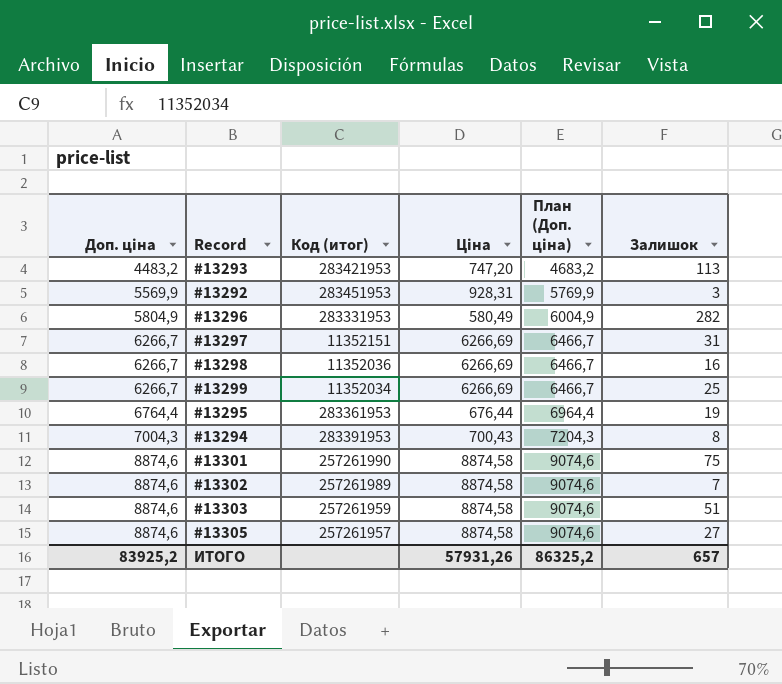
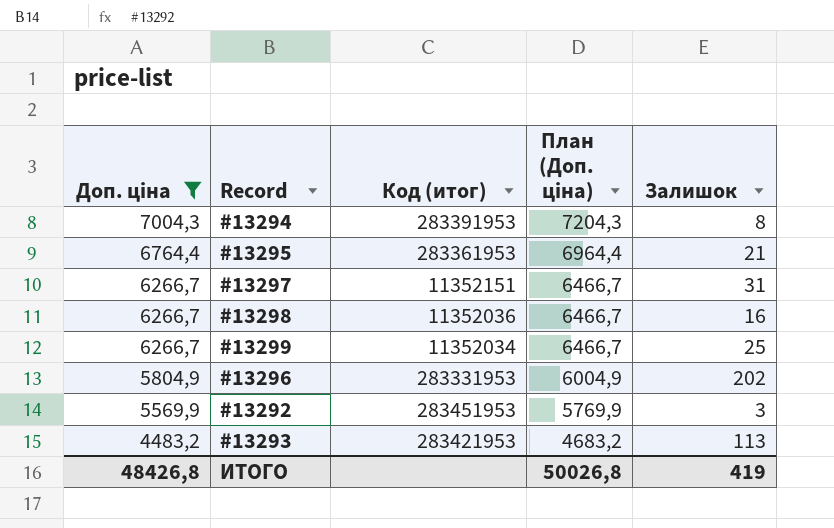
filter: none -> Доп. ціна != 8874,6
row order: Доп. ціна ascending -> Доп. ціна descending
column Ціна | position: 4 -> none
#13295 | Залишок: 19 -> 21
#13296 | Залишок: 282 -> 202
ИТОГО | Доп. ціна: 83925,2 -> 48426,8
ИТОГО | План (Доп. ціна): 86325,2 -> 50026,8
ИТОГО | Залишок: 657 -> 419

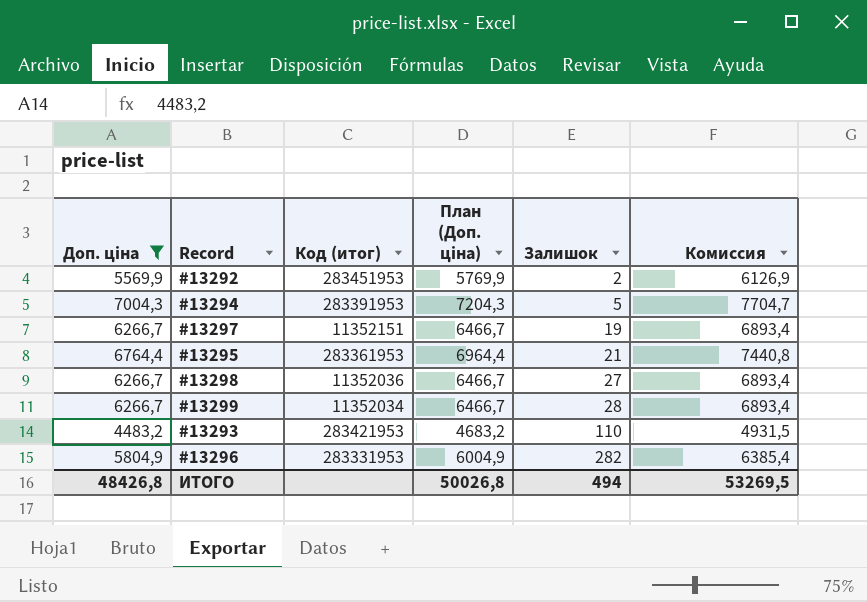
row order: Доп. ціна descending -> Залишок ascending
column Комиссия | formula: none -> [Доп. ціна] * 1,1
#13292 | Залишок: 3 -> 2
#13294 | Залишок: 8 -> 5
#13297 | Залишок: 31 -> 19
#13298 | Залишок: 16 -> 27
#13299 | Залишок: 25 -> 28
#13293 | Залишок: 113 -> 110
#13296 | Залишок: 202 -> 282
ИТОГО | Залишок: 419 -> 494

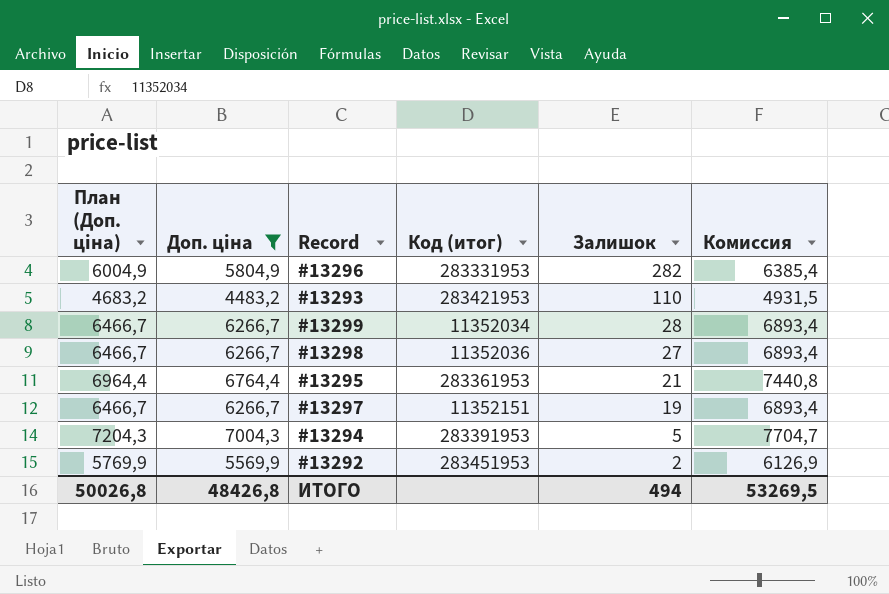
row order: Залишок ascending -> Залишок descending
column План (Доп. ціна) | position: 4 -> 1

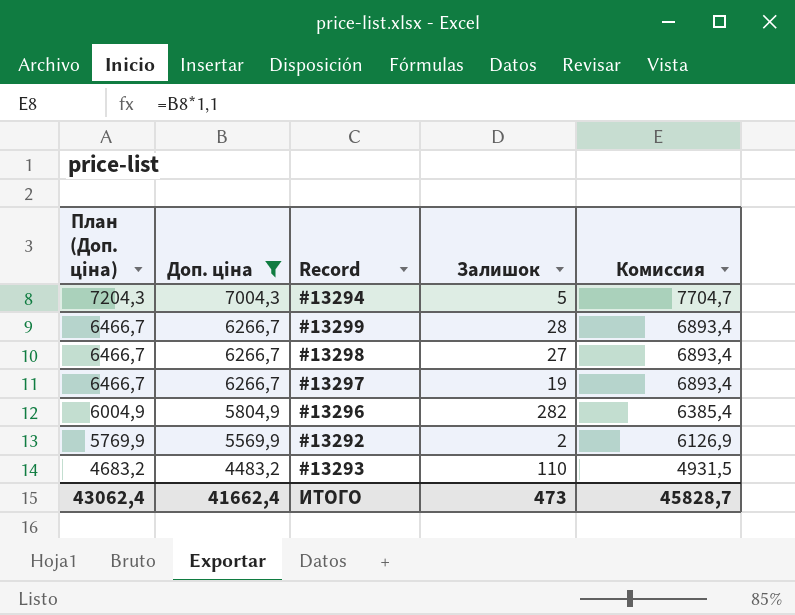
row order: Залишок descending -> План (Доп. ціна) descending
column Код (итог) | position: 4 -> none
row #13295: 6964,4 | 6764,4 | 283361953 | 21 | 7440,8 -> none
ИТОГО | План (Доп. ціна): 50026,8 -> 43062,4
ИТОГО | Доп. ціна: 48426,8 -> 41662,4
ИТОГО | Залишок: 494 -> 473
ИТОГО | Комиссия: 53269,5 -> 45828,7

